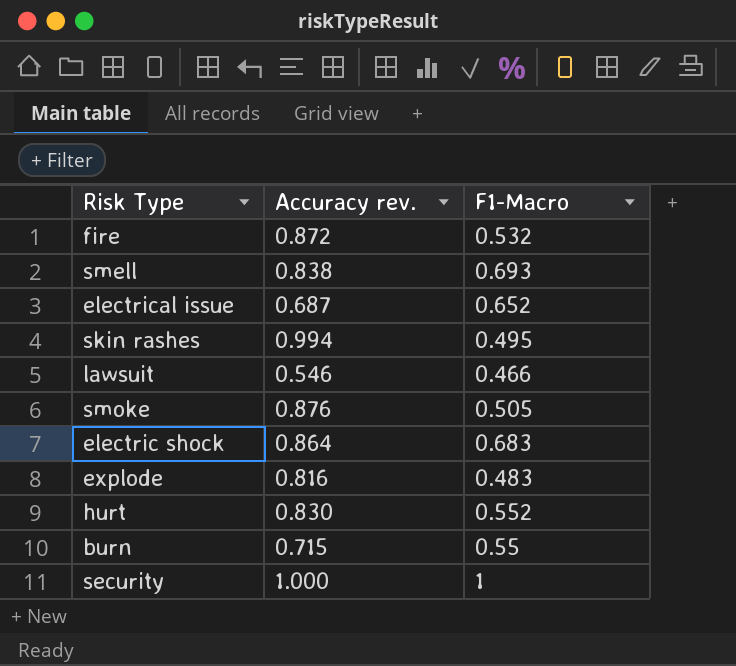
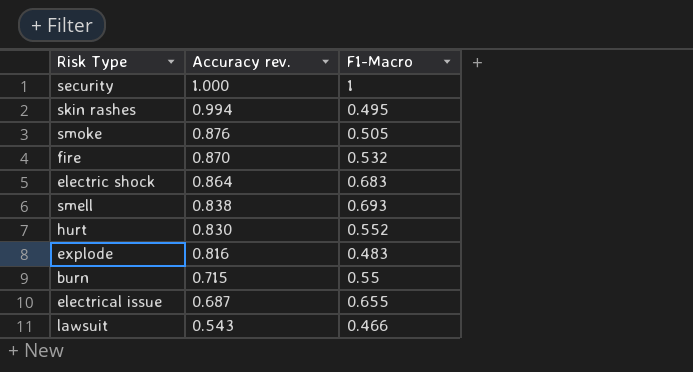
row order: none -> Accuracy rev. descending
fire | Accuracy rev.: 0.872 -> 0.870
electrical issue | F1-Macro: 0.652 -> 0.655
lawsuit | Accuracy rev.: 0.546 -> 0.543

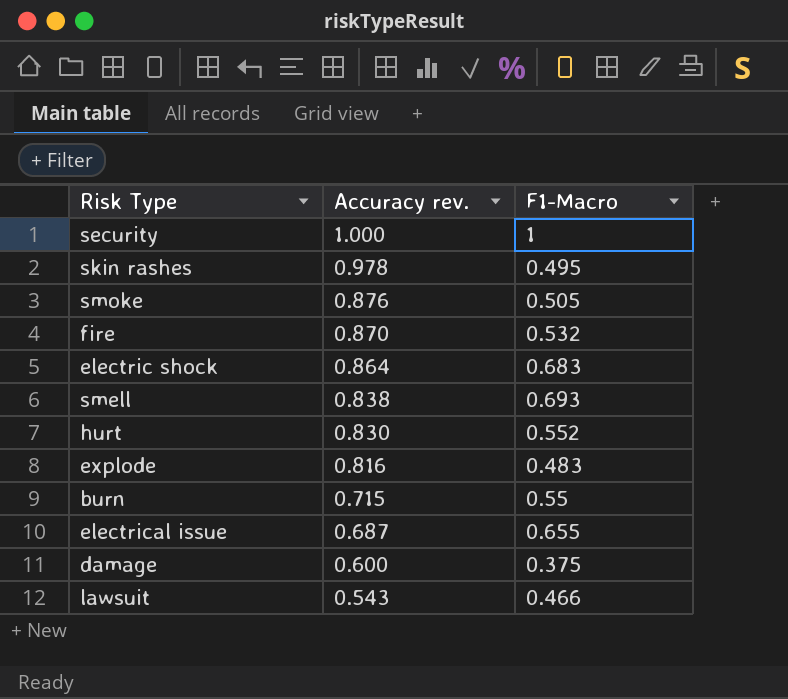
skin rashes | Accuracy rev.: 0.994 -> 0.978
row damage: none -> 0.600 | 0.375

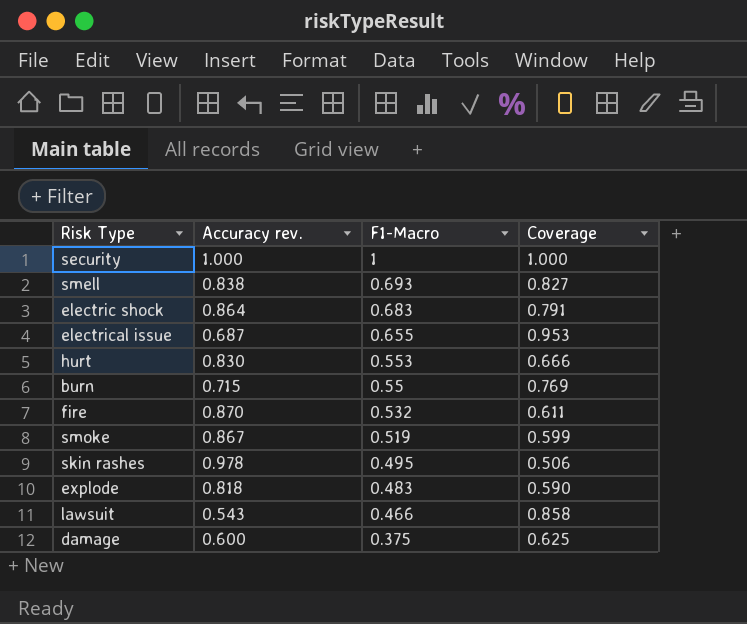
row order: Accuracy rev. descending -> F1-Macro descending
column Coverage | formula: none -> [F1-Macro] / [Accuracy rev.]
hurt | F1-Macro: 0.552 -> 0.553
smoke | Accuracy rev.: 0.876 -> 0.867
smoke | F1-Macro: 0.505 -> 0.519
explode | Accuracy rev.: 0.816 -> 0.818

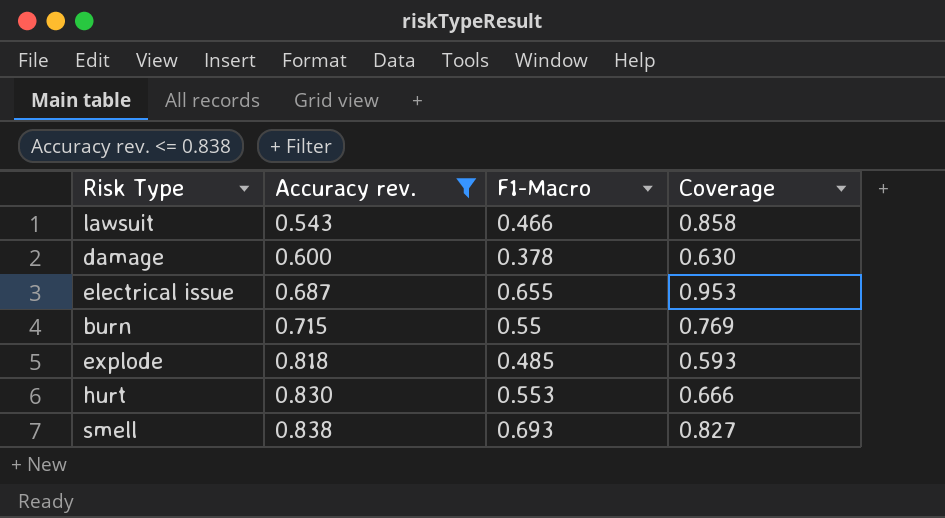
filter: none -> Accuracy rev. <= 0.838
row order: F1-Macro descending -> Accuracy rev. ascending
damage | F1-Macro: 0.375 -> 0.378
damage | Coverage: 0.625 -> 0.630
explode | F1-Macro: 0.483 -> 0.485
explode | Coverage: 0.590 -> 0.593

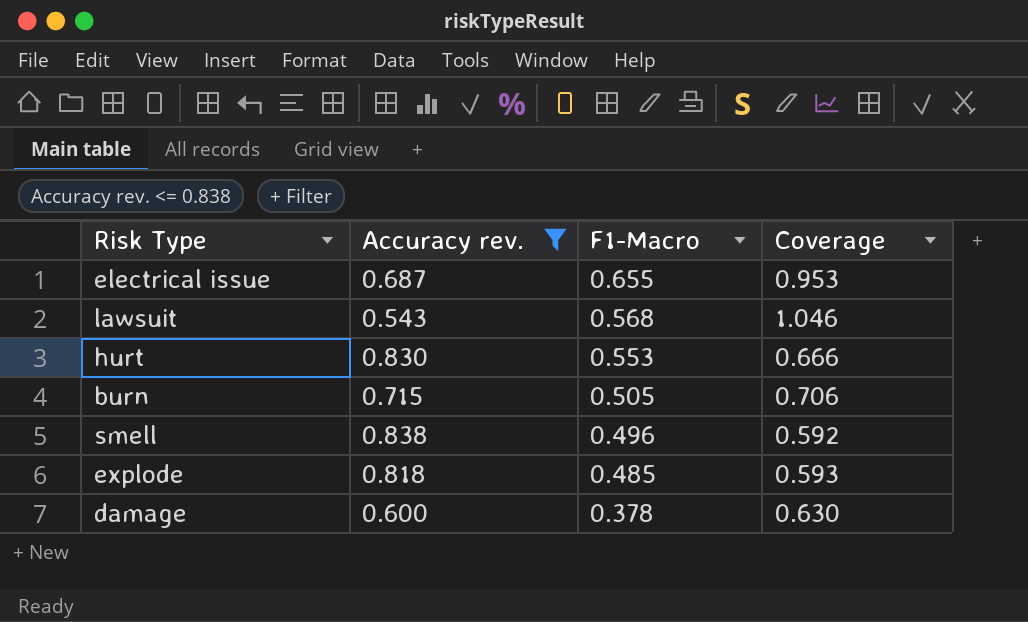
row order: Accuracy rev. ascending -> F1-Macro descending
lawsuit | F1-Macro: 0.466 -> 0.568
lawsuit | Coverage: 0.858 -> 1.046
burn | F1-Macro: 0.55 -> 0.505
burn | Coverage: 0.769 -> 0.706
smell | F1-Macro: 0.693 -> 0.496
smell | Coverage: 0.827 -> 0.592

